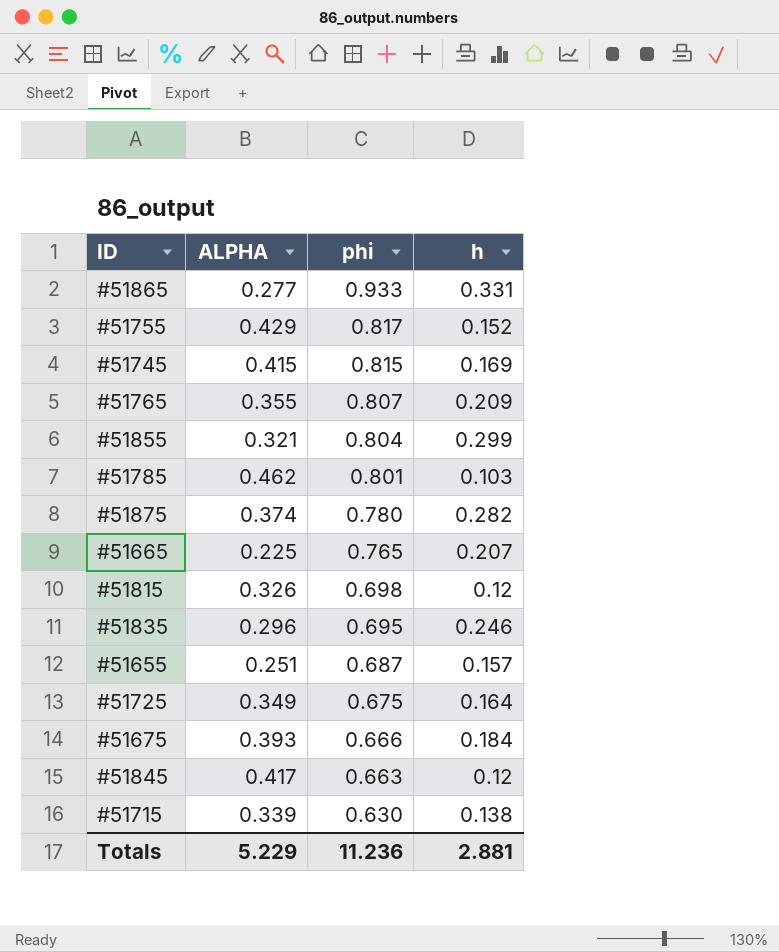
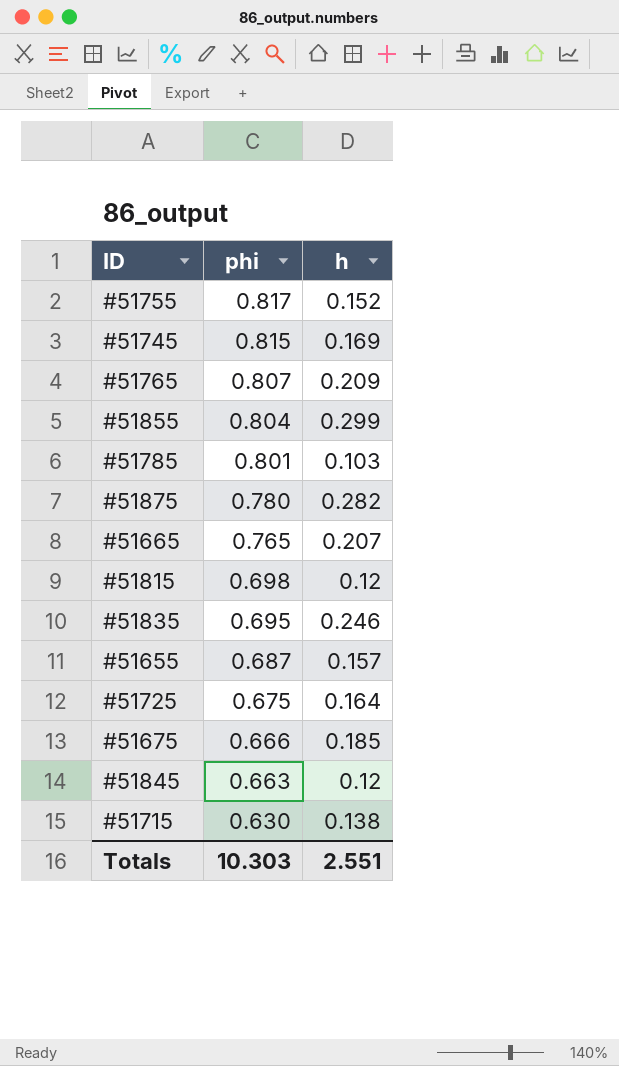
column ALPHA | position: 2 -> none
row #51865: 0.277 | 0.933 | 0.331 -> none
#51675 | h: 0.184 -> 0.185
Totals | phi: 11.236 -> 10.303
Totals | h: 2.881 -> 2.551

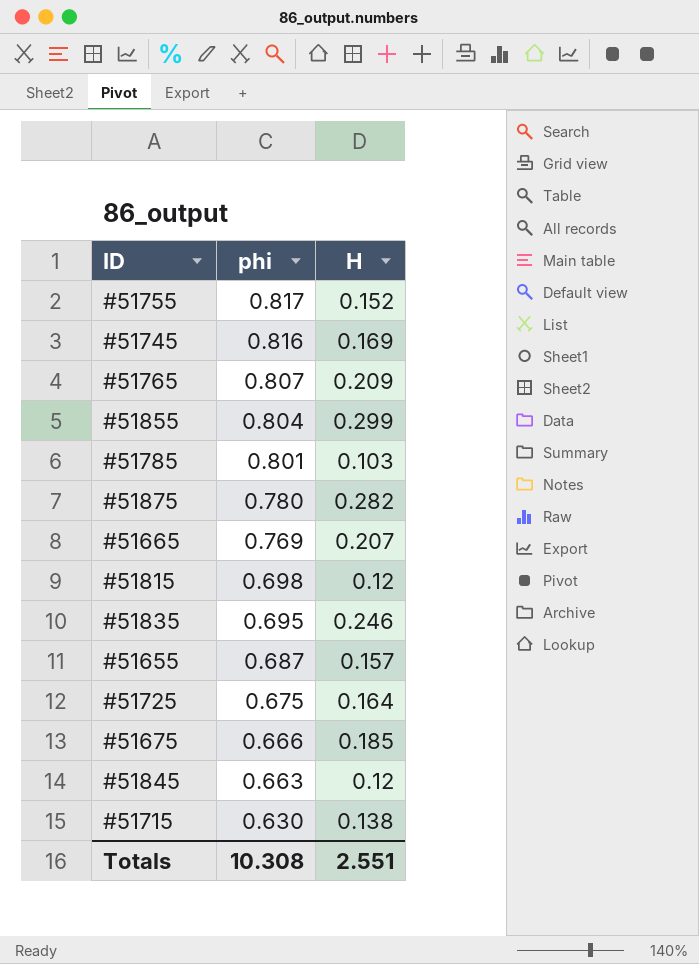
column name: h -> H
#51745 | phi: 0.815 -> 0.816
#51665 | phi: 0.765 -> 0.769
Totals | phi: 10.303 -> 10.308

